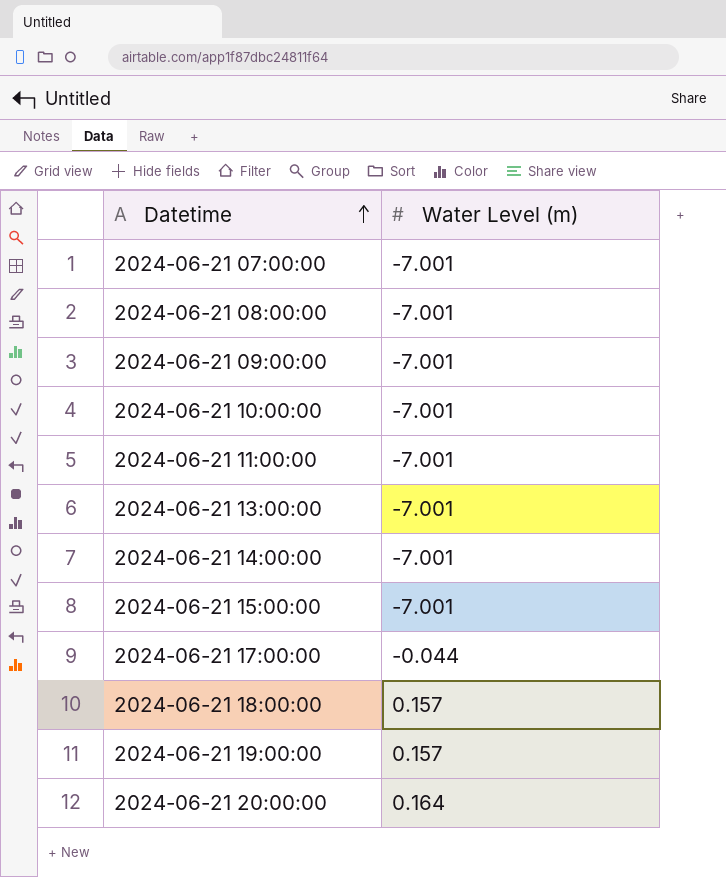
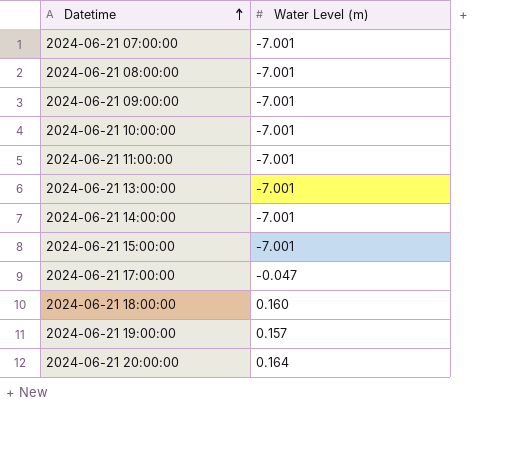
2024-06-21 17:00:00 | Water Level (m): -0.044 -> -0.047
2024-06-21 18:00:00 | Water Level (m): 0.157 -> 0.160

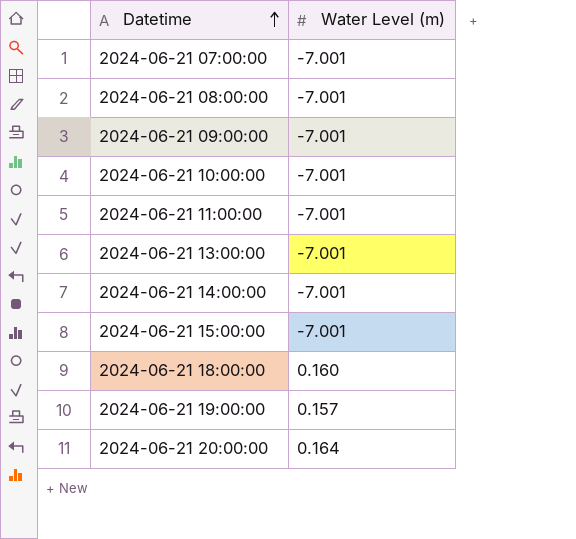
row 2024-06-21 17:00:00: -0.047 -> none

